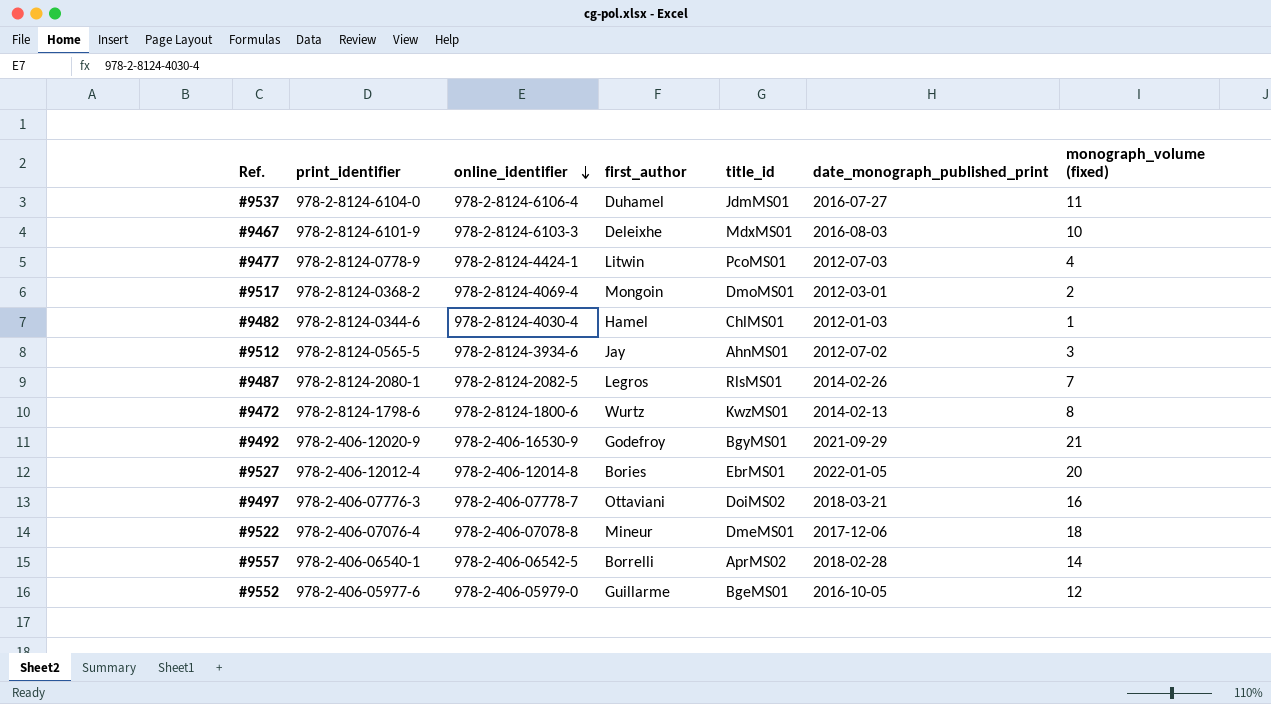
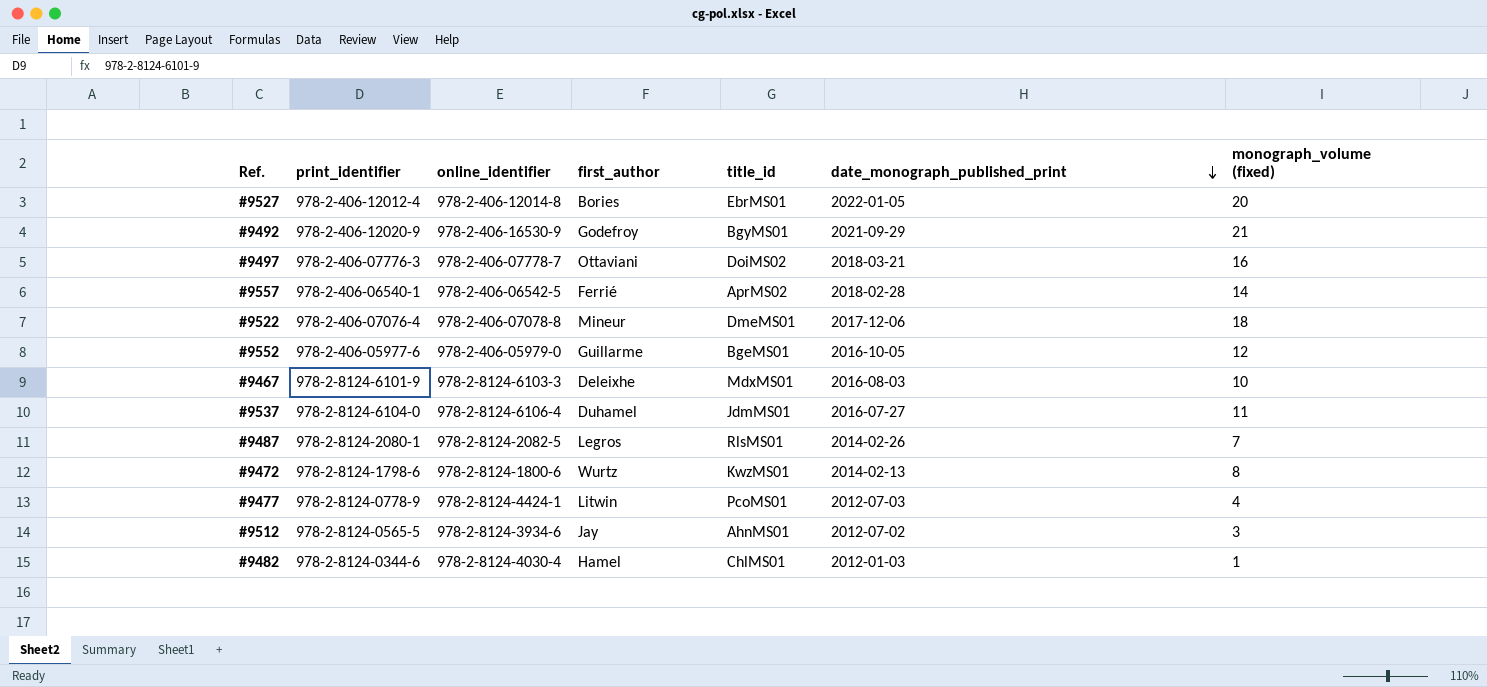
row order: online_identifier descending -> date_monograph_published_print descending
row #9517: 978-2-8124-0368-2 | 978-2-8124-4069-4 | Mongoin | DmoMS01 | 2012-03-01 | 2 -> none
#9557 | first_author: Borrelli -> Ferrié

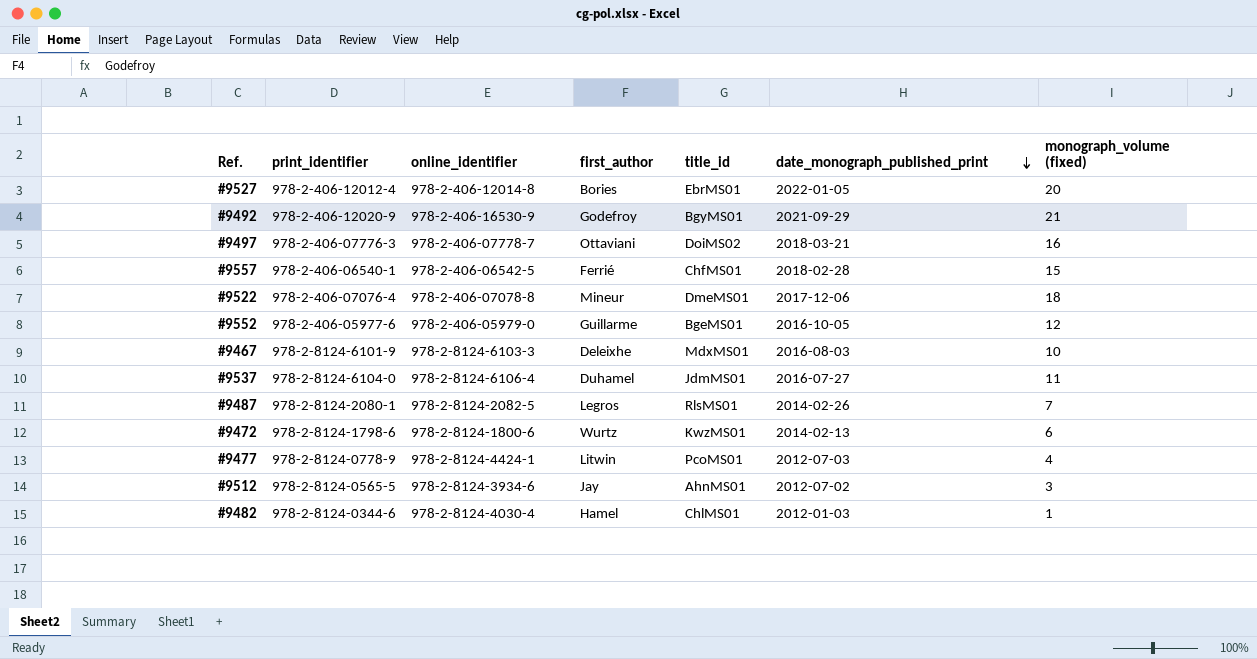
#9557 | title_id: AprMS02 -> ChfMS01
#9557 | monograph_volume (fixed): 14 -> 15
#9472 | monograph_volume (fixed): 8 -> 6

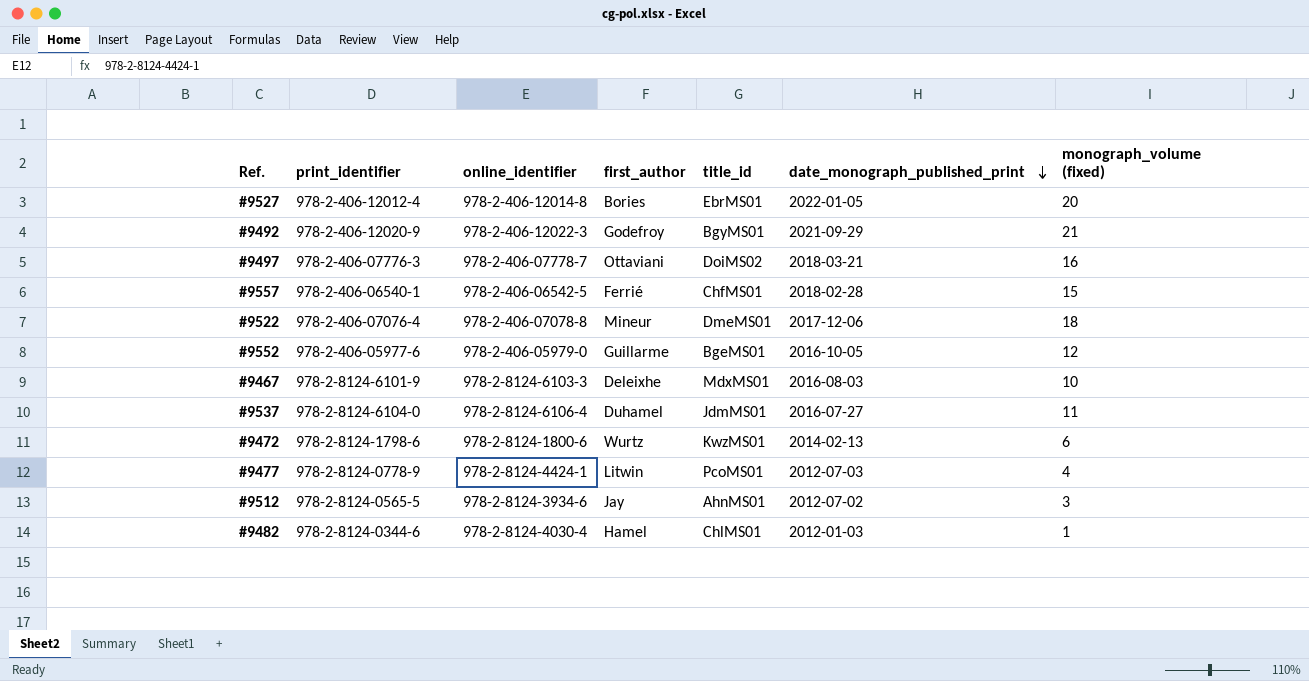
row #9487: 978-2-8124-2080-1 | 978-2-8124-2082-5 | Legros | RlsMS01 | 2014-02-26 | 7 -> none
#9492 | online_identifier: 978-2-406-16530-9 -> 978-2-406-12022-3

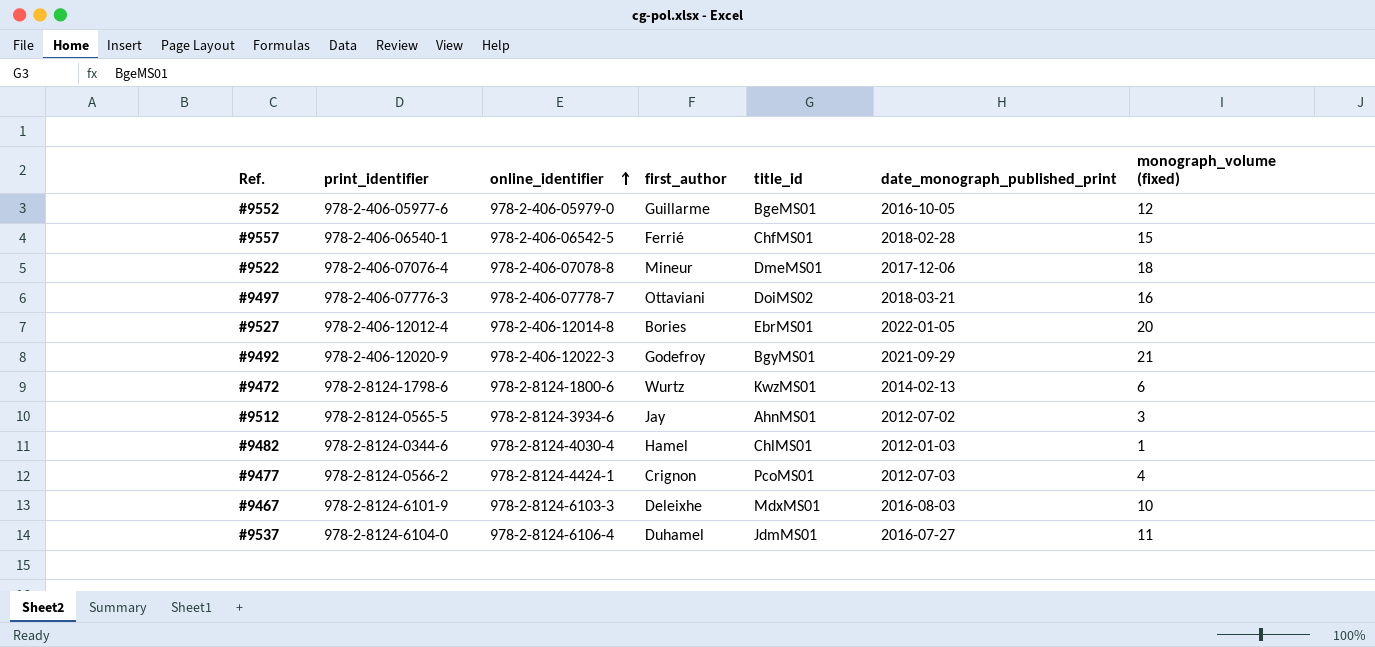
row order: date_monograph_published_print descending -> online_identifier ascending
#9477 | print_identifier: 978-2-8124-0778-9 -> 978-2-8124-0566-2
#9477 | first_author: Litwin -> Crignon

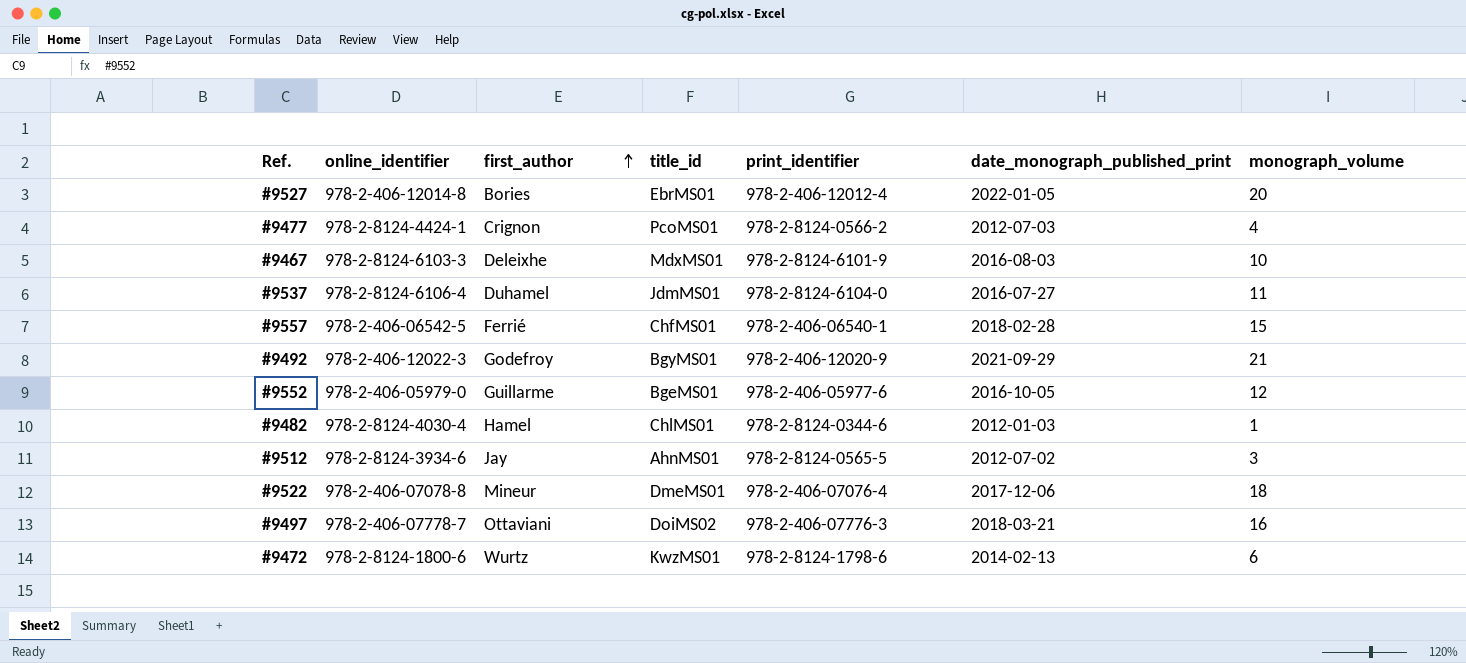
row order: online_identifier ascending -> first_author ascending
column print_identifier | position: 2 -> 5
column name: monograph_volume (fixed) -> monograph_volume

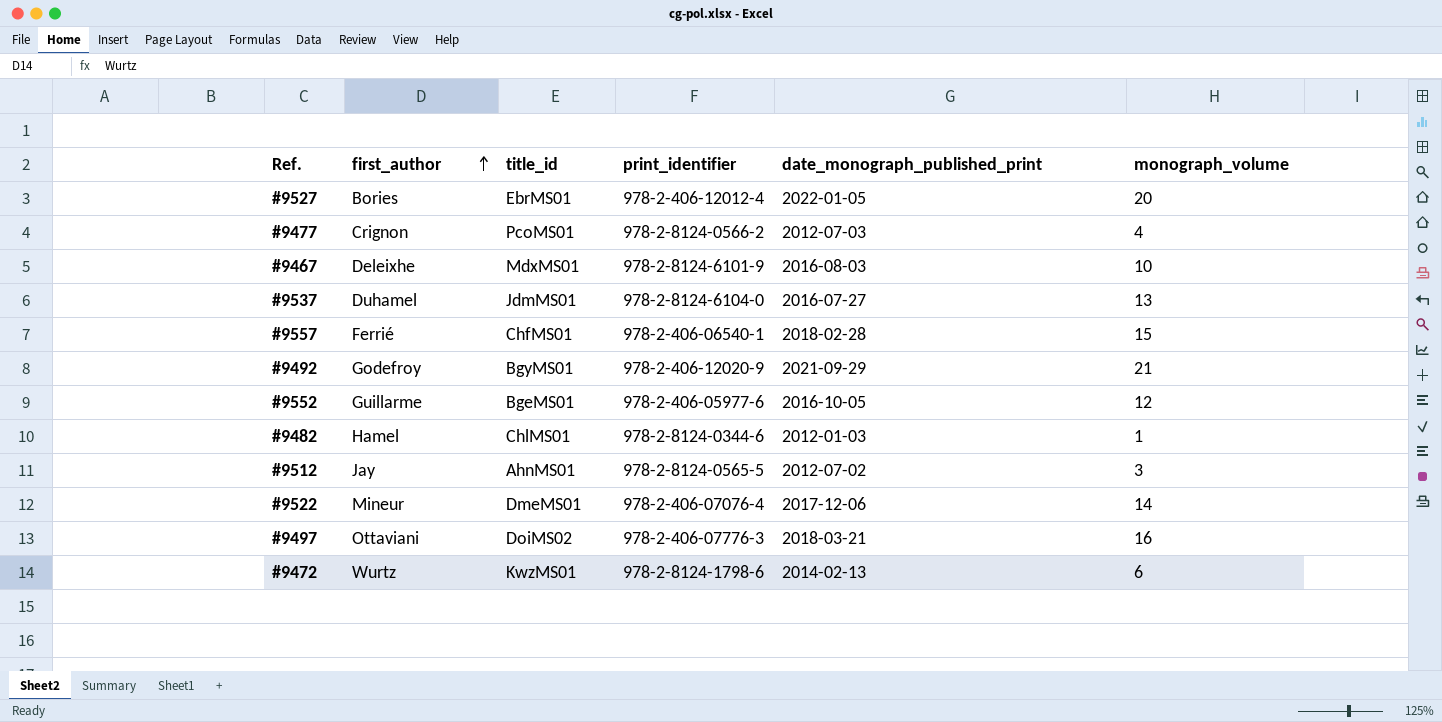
column online_identifier | position: 2 -> none
#9537 | monograph_volume: 11 -> 13
#9522 | monograph_volume: 18 -> 14

